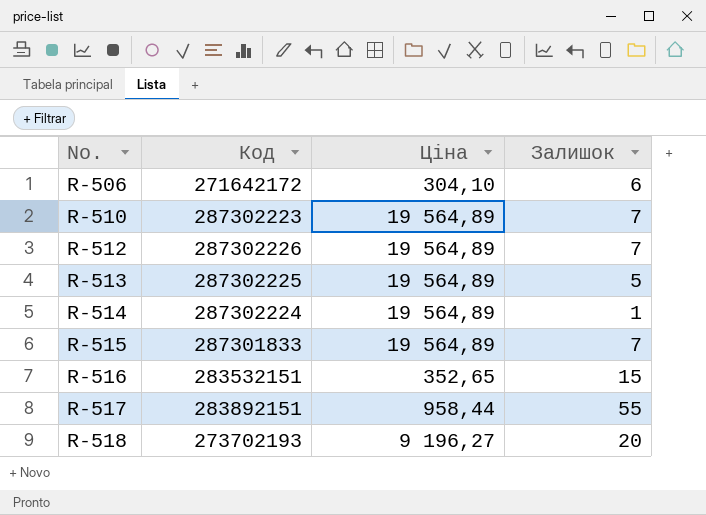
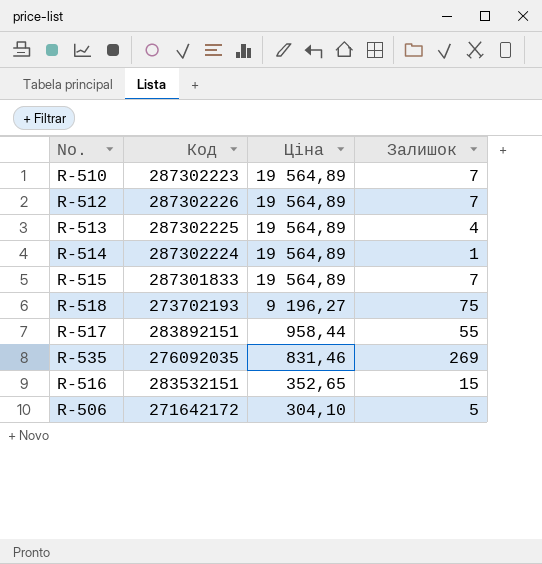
row order: No. ascending -> Ціна descending
R-513 | Залишок: 5 -> 4
R-518 | Залишок: 20 -> 75
row R-535: none -> 276092035 | 831,46 | 269
R-506 | Залишок: 6 -> 5

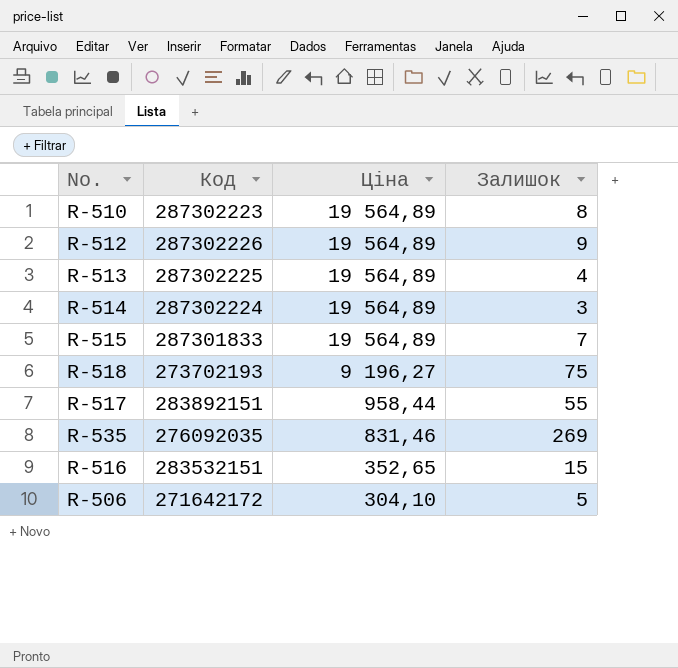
R-510 | Залишок: 7 -> 8
R-512 | Залишок: 7 -> 9
R-514 | Залишок: 1 -> 3

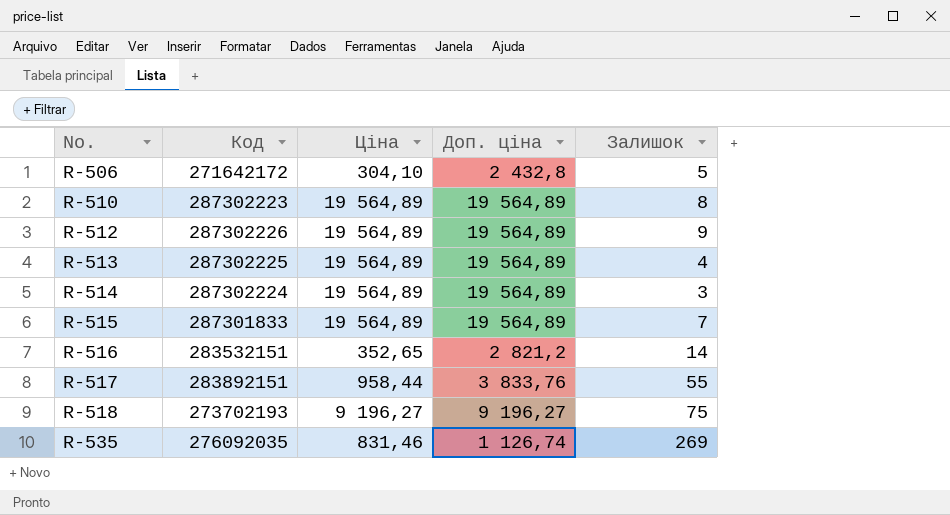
row order: Ціна descending -> No. ascending
column Доп. ціна | position: none -> 4
R-516 | Залишок: 15 -> 14

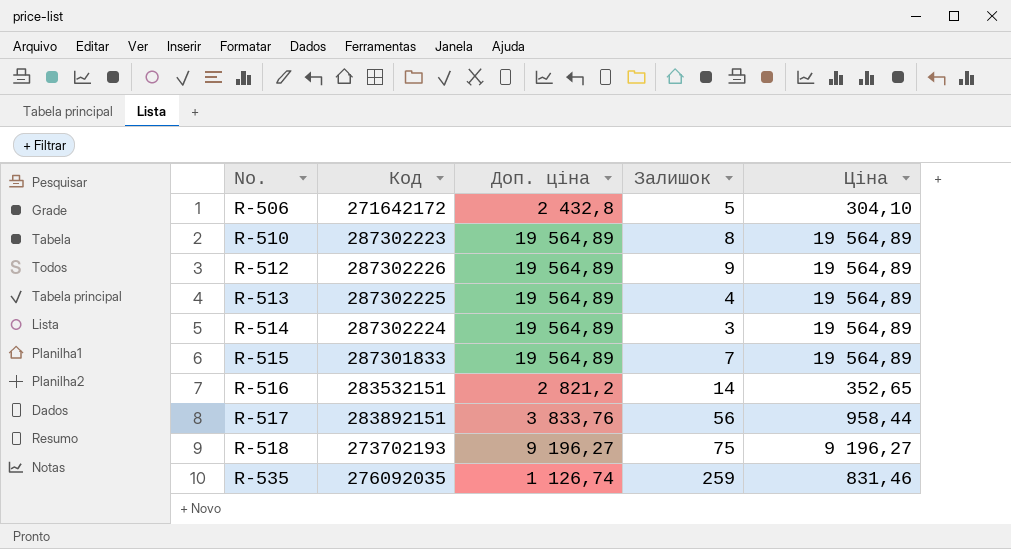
column Ціна | position: 3 -> 5
R-517 | Залишок: 55 -> 56
R-535 | Залишок: 269 -> 259

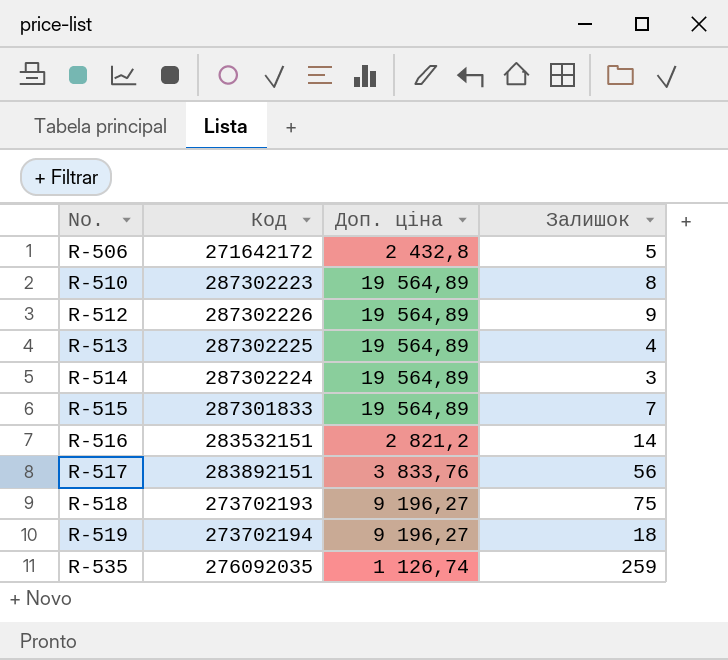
column Ціна | position: 5 -> none
row R-519: none -> 273702194 | 9 196,27 | 18

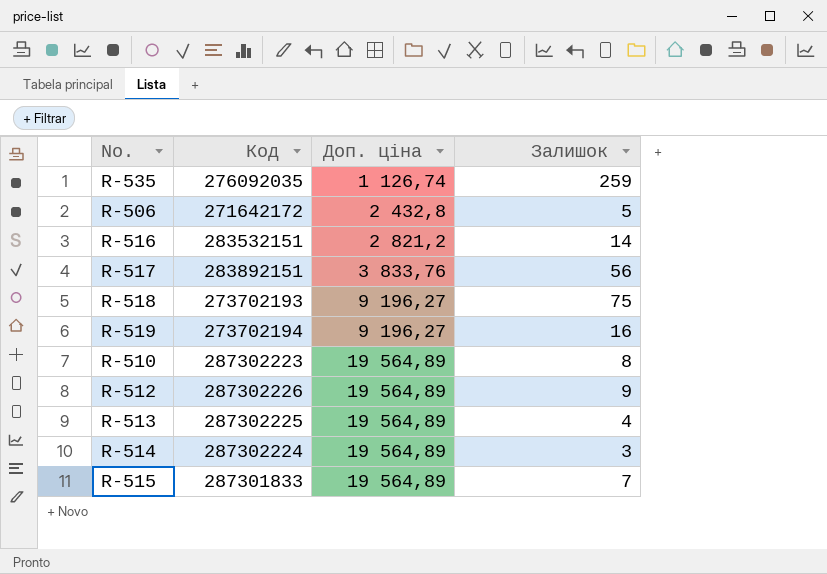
row order: No. ascending -> Доп. ціна ascending
R-519 | Залишок: 18 -> 16

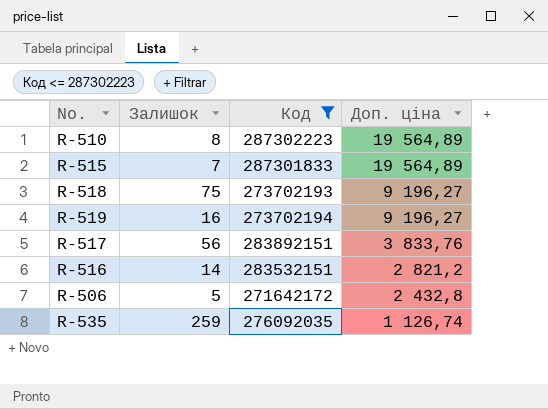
filter: none -> Код <= 287302223
row order: Доп. ціна ascending -> Доп. ціна descending
column Залишок | position: 4 -> 2

